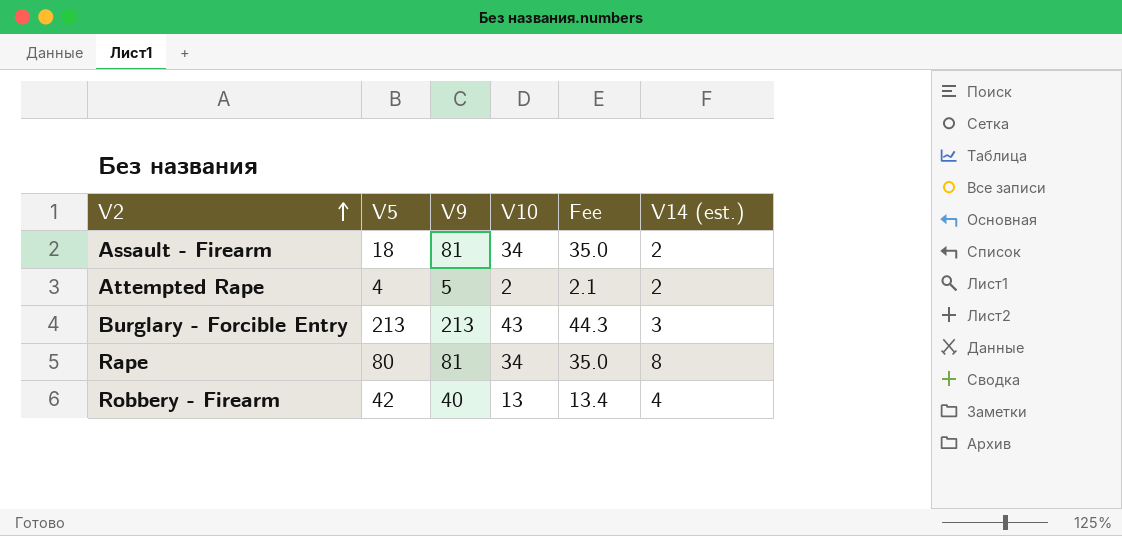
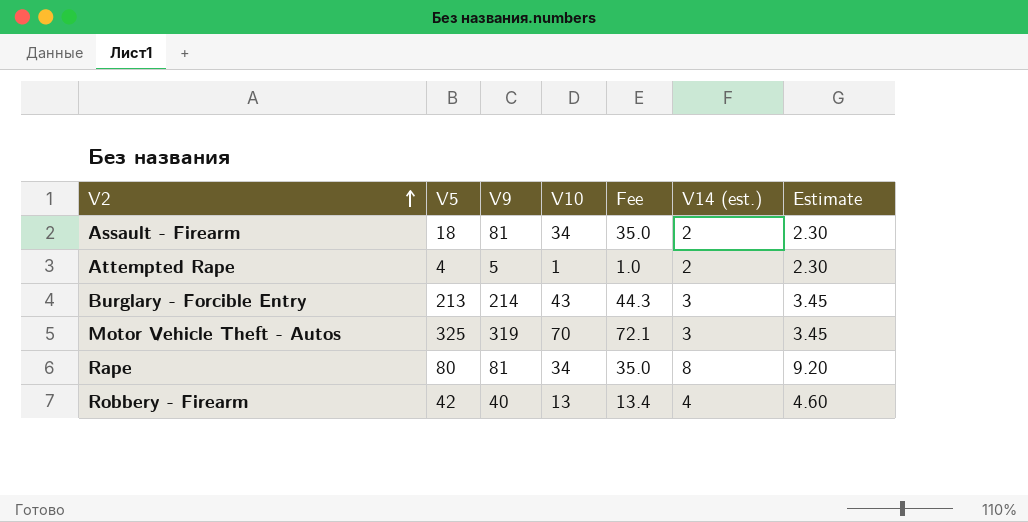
column Estimate | formula: none -> [V14 (est.)] * 1.15
Attempted Rape | V10: 2 -> 1
Attempted Rape | Fee: 2.1 -> 1.0
Burglary - Forcible Entry | V9: 213 -> 214
row Motor Vehicle Theft - Autos: none -> 325 | 319 | 70 | 72.1 | 3 | 3.45

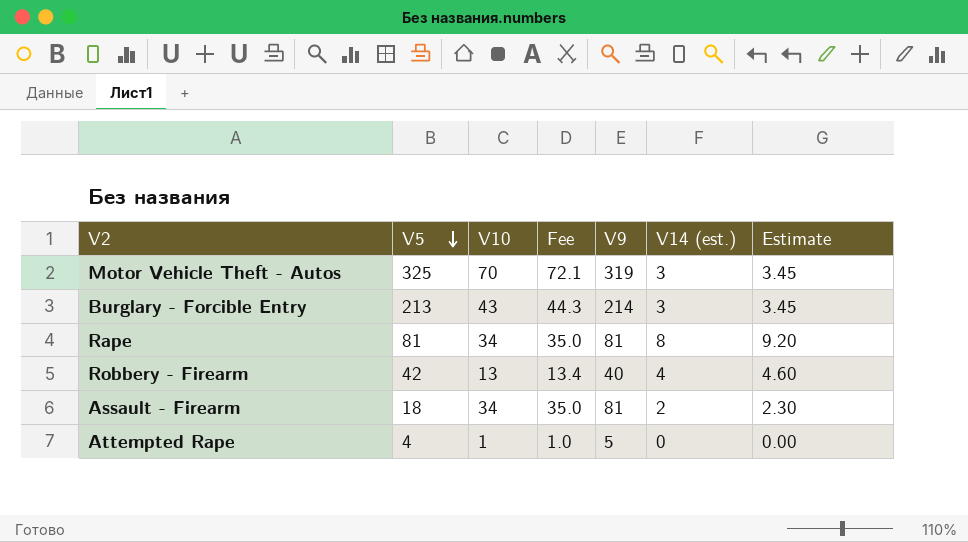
row order: V2 ascending -> V5 descending
column V9 | position: 3 -> 5
Rape | V5: 80 -> 81
Attempted Rape | V14 (est.): 2 -> 0
Attempted Rape | Estimate: 2.30 -> 0.00

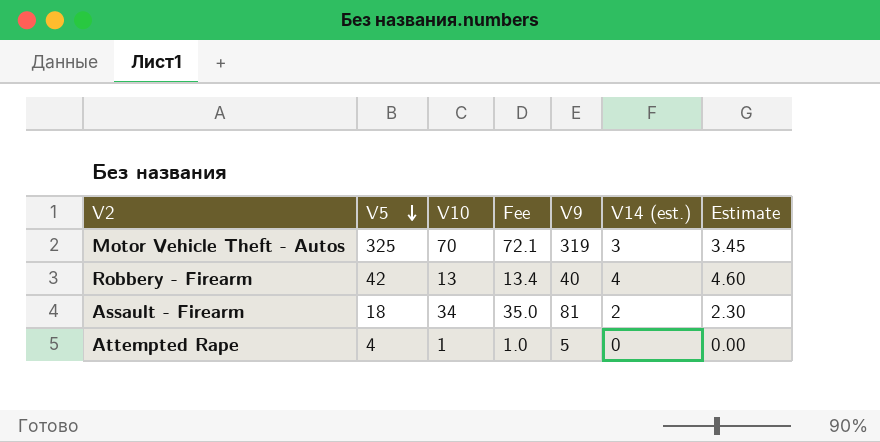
row Burglary - Forcible Entry: 213 | 43 | 44.3 | 214 | 3 | 3.45 -> none
row Rape: 81 | 34 | 35.0 | 81 | 8 | 9.20 -> none

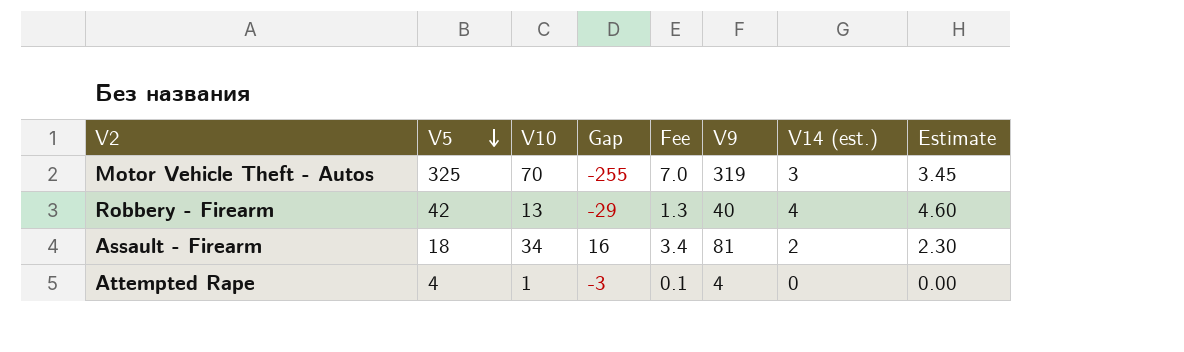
column Gap | formula: none -> [V10] - [V5]
column Fee | formula: [V10] * 1.03 -> [V10] * 0.1
Attempted Rape | V9: 5 -> 4

